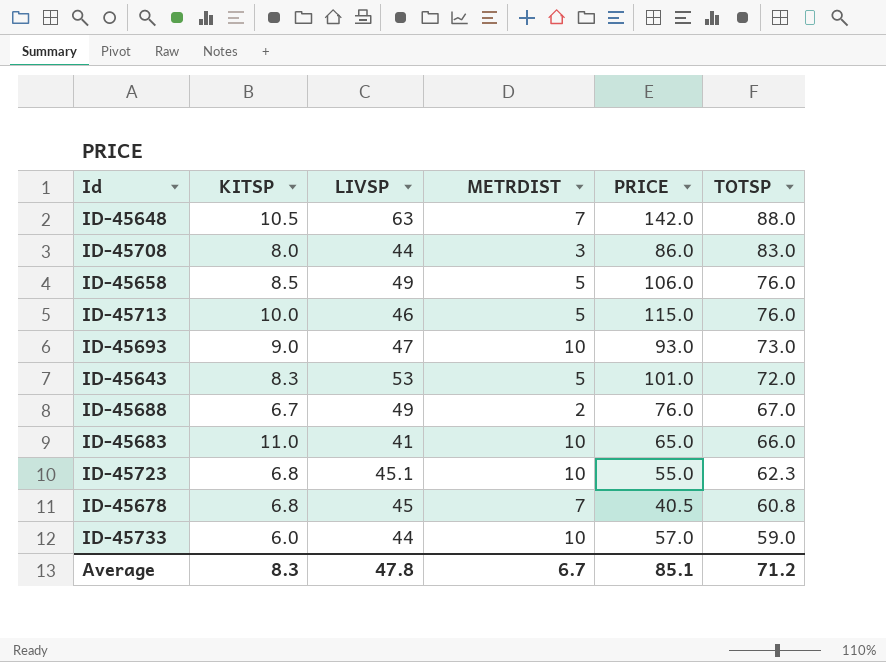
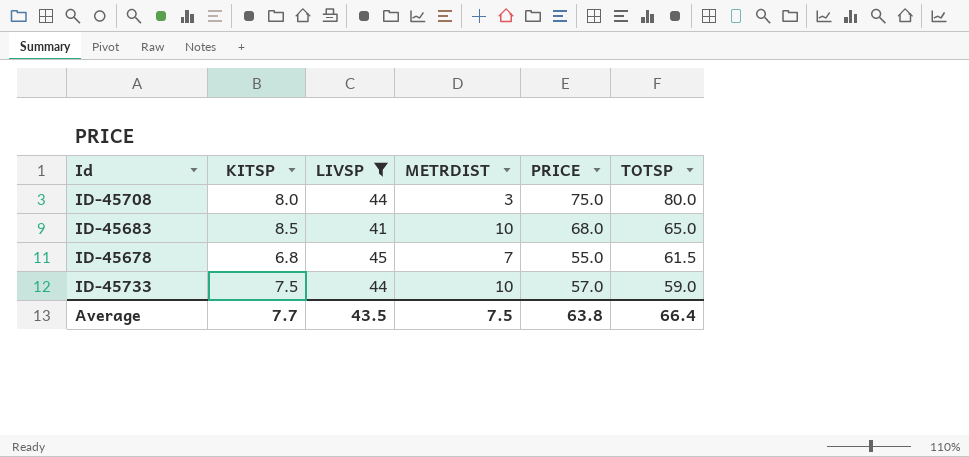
filter: none -> LIVSP <= 45
ID-45708 | PRICE: 86.0 -> 75.0
ID-45708 | TOTSP: 83.0 -> 80.0
ID-45683 | KITSP: 11.0 -> 8.5
ID-45683 | PRICE: 65.0 -> 68.0
ID-45683 | TOTSP: 66.0 -> 65.0
ID-45678 | PRICE: 40.5 -> 55.0
ID-45678 | TOTSP: 60.8 -> 61.5
ID-45733 | KITSP: 6.0 -> 7.5
Average | KITSP: 8.3 -> 7.7
Average | LIVSP: 47.8 -> 43.5
Average | METRDIST: 6.7 -> 7.5
Average | PRICE: 85.1 -> 63.8
Average | TOTSP: 71.2 -> 66.4

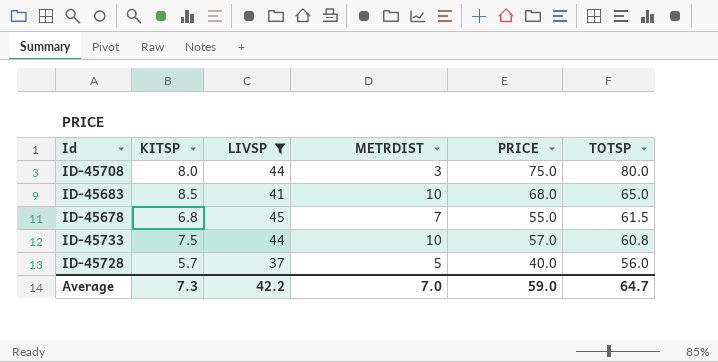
ID-45733 | TOTSP: 59.0 -> 60.8
row ID-45728: none -> 5.7 | 37 | 5 | 40.0 | 56.0
Average | KITSP: 7.7 -> 7.3
Average | LIVSP: 43.5 -> 42.2
Average | METRDIST: 7.5 -> 7.0
Average | PRICE: 63.8 -> 59.0
Average | TOTSP: 66.4 -> 64.7

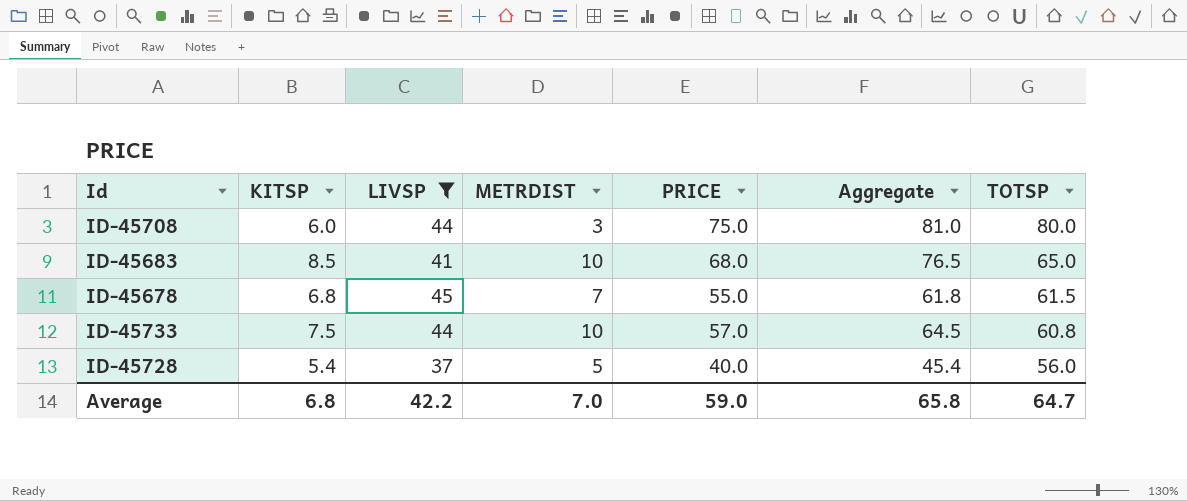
column Aggregate | formula: none -> [KITSP] + [PRICE]
ID-45708 | KITSP: 8.0 -> 6.0
ID-45728 | KITSP: 5.7 -> 5.4
Average | KITSP: 7.3 -> 6.8

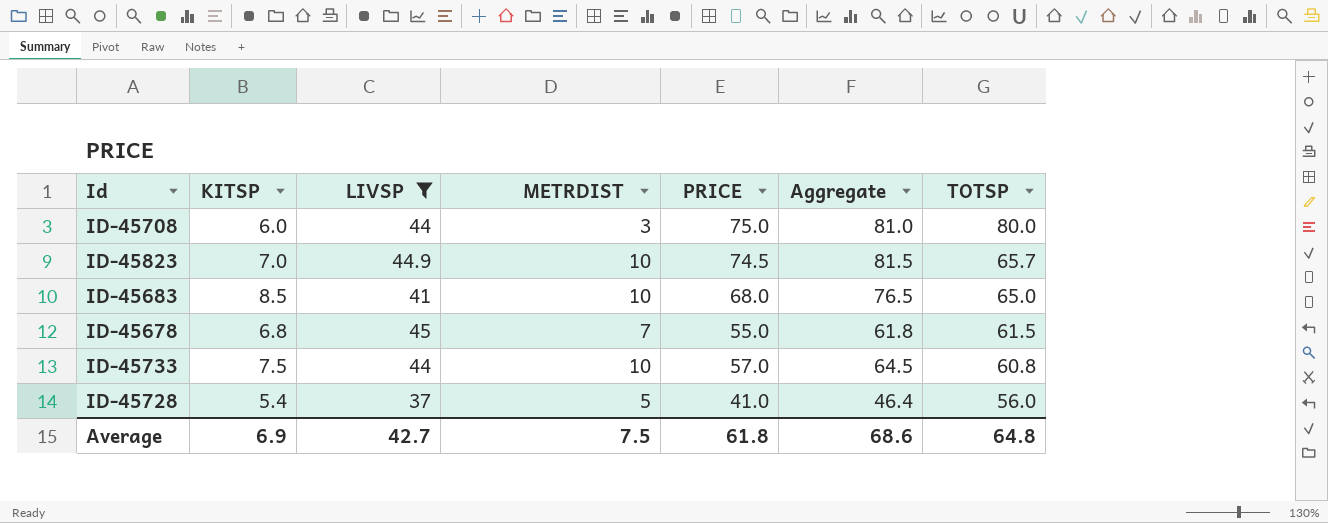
row ID-45823: none -> 7.0 | 44.9 | 10 | 74.5 | 81.5 | 65.7
ID-45728 | PRICE: 40.0 -> 41.0
ID-45728 | Aggregate: 45.4 -> 46.4
Average | KITSP: 6.8 -> 6.9
Average | LIVSP: 42.2 -> 42.7
Average | METRDIST: 7.0 -> 7.5
Average | PRICE: 59.0 -> 61.8
Average | Aggregate: 65.8 -> 68.6
Average | TOTSP: 64.7 -> 64.8

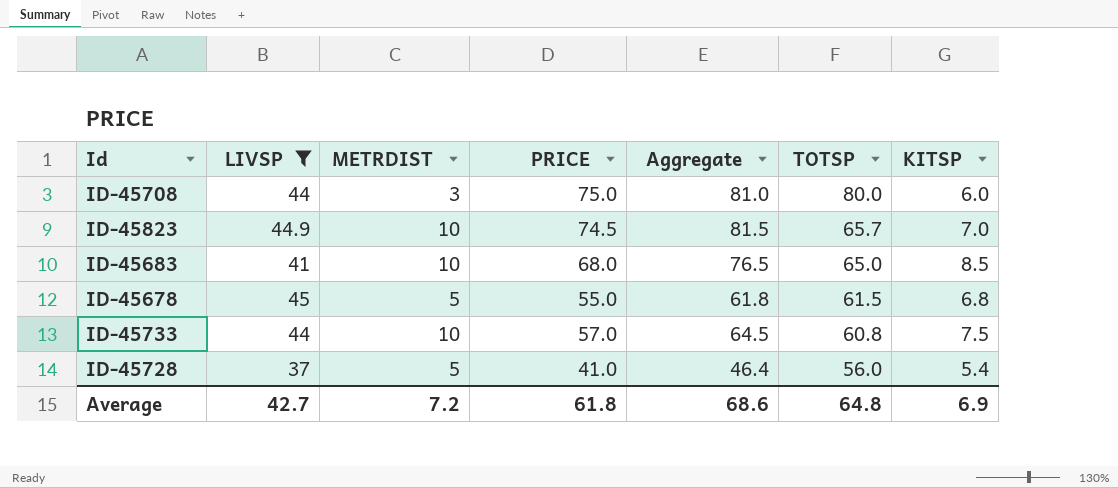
column KITSP | position: 2 -> 7
ID-45678 | METRDIST: 7 -> 5
Average | METRDIST: 7.5 -> 7.2

